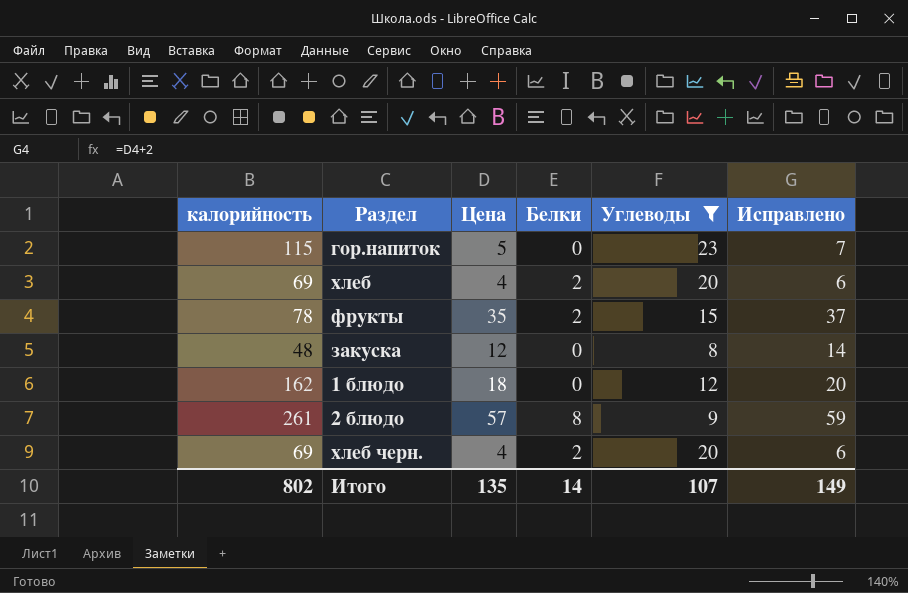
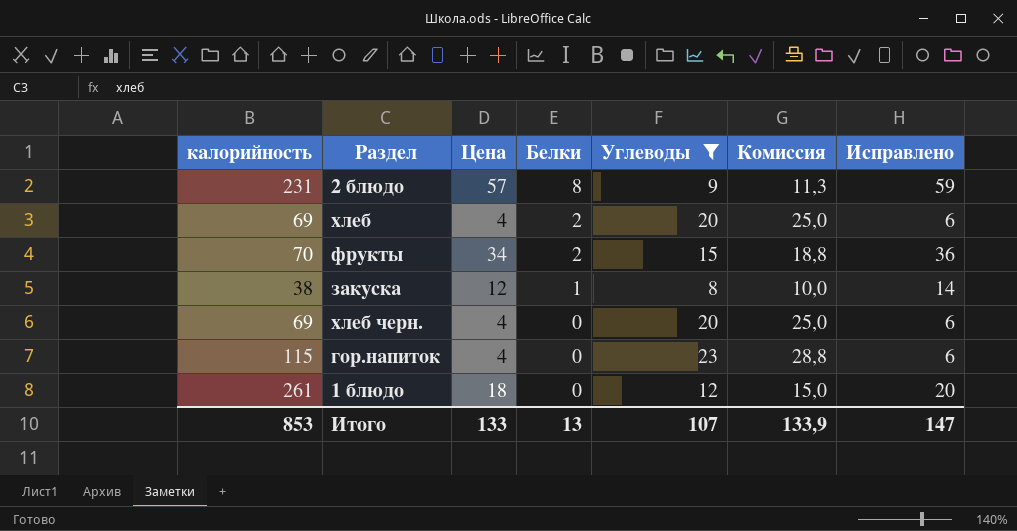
row order: none -> Белки descending
column Комиссия | formula: none -> [Углеводы] * 1,25
2 блюдо | калорийность: 261 -> 231
фрукты | калорийность: 78 -> 70
фрукты | Цена: 35 -> 34
фрукты | Исправлено: 37 -> 36
закуска | калорийность: 48 -> 38
закуска | Белки: 0 -> 1
хлеб черн. | Белки: 2 -> 0
гор.напиток | Цена: 5 -> 4
гор.напиток | Исправлено: 7 -> 6
1 блюдо | калорийность: 162 -> 261
Итого | калорийность: 802 -> 853
Итого | Цена: 135 -> 133
Итого | Белки: 14 -> 13
Итого | Исправлено: 149 -> 147

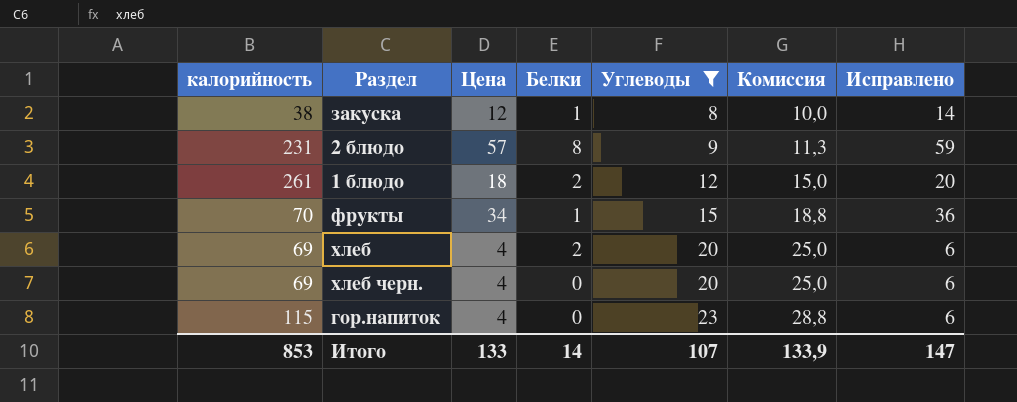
row order: Белки descending -> Углеводы ascending
1 блюдо | Белки: 0 -> 2
фрукты | Белки: 2 -> 1
Итого | Белки: 13 -> 14

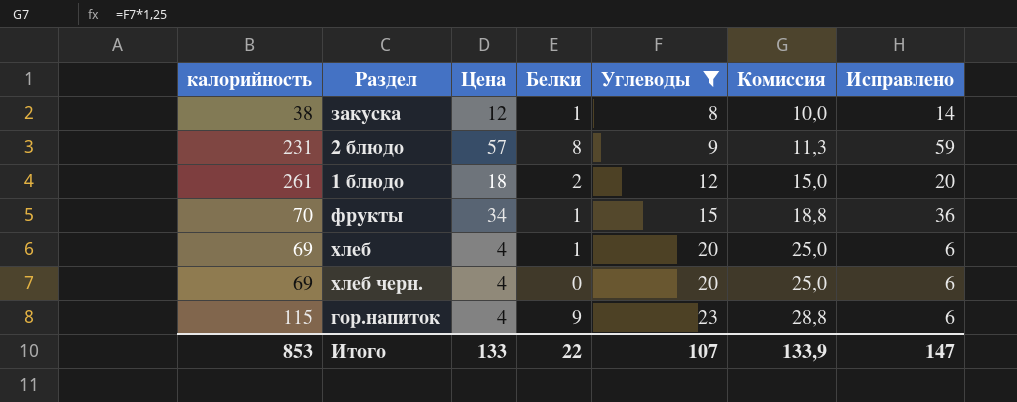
хлеб | Белки: 2 -> 1
гор.напиток | Белки: 0 -> 9
Итого | Белки: 14 -> 22

